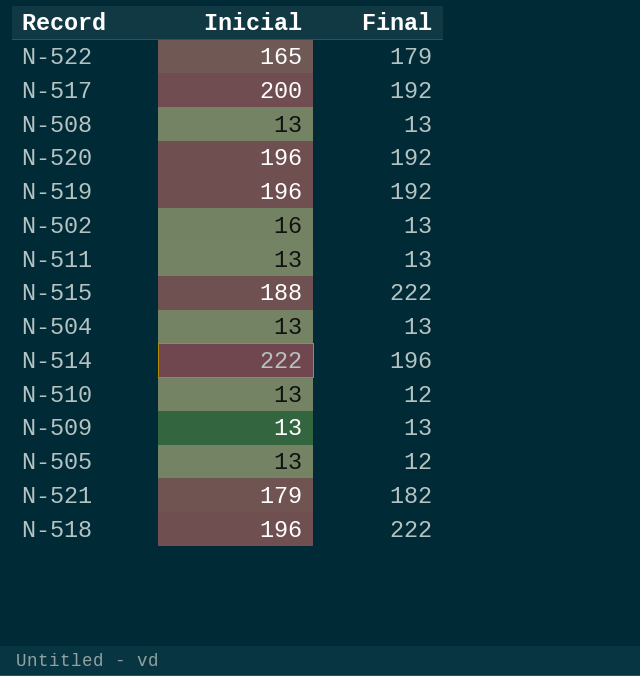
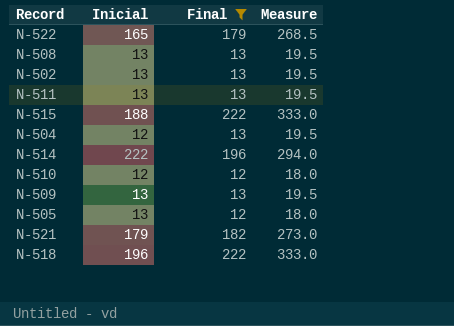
filter: none -> Final != 192
column Measure | formula: none -> [Final] * 1.5
N-502 | Inicial: 16 -> 13
N-504 | Inicial: 13 -> 12
N-510 | Inicial: 13 -> 12

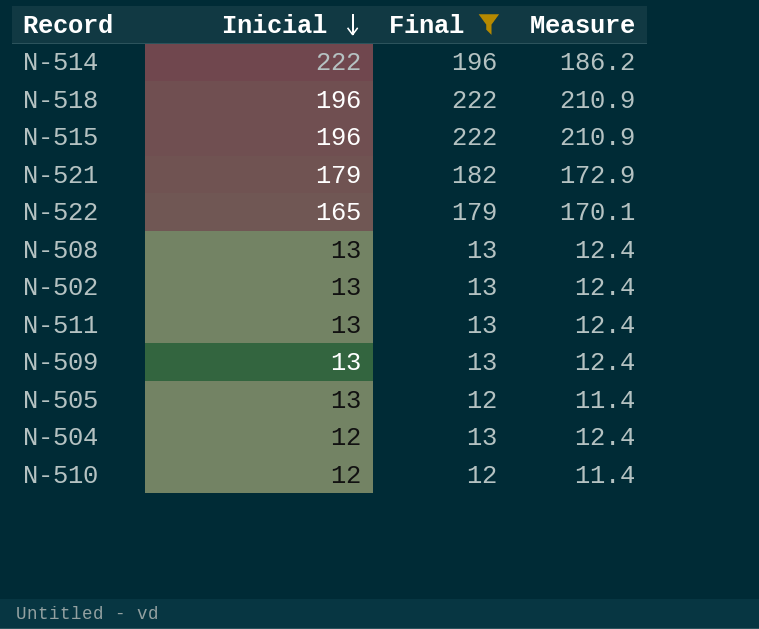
row order: none -> Inicial descending
column Measure | formula: [Final] * 1.5 -> [Final] * 0.95
N-515 | Inicial: 188 -> 196

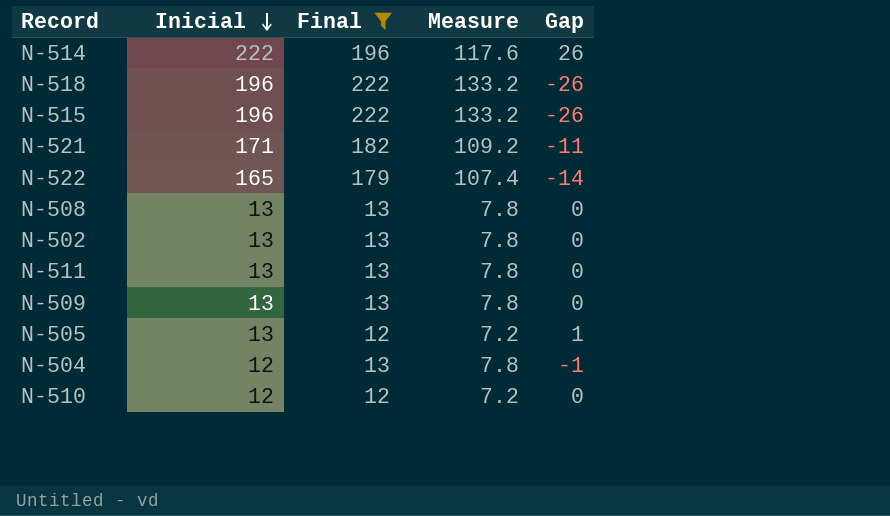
column Measure | formula: [Final] * 0.95 -> [Final] * 0.6
column Gap | formula: none -> [Inicial] - [Final]
N-521 | Inicial: 179 -> 171

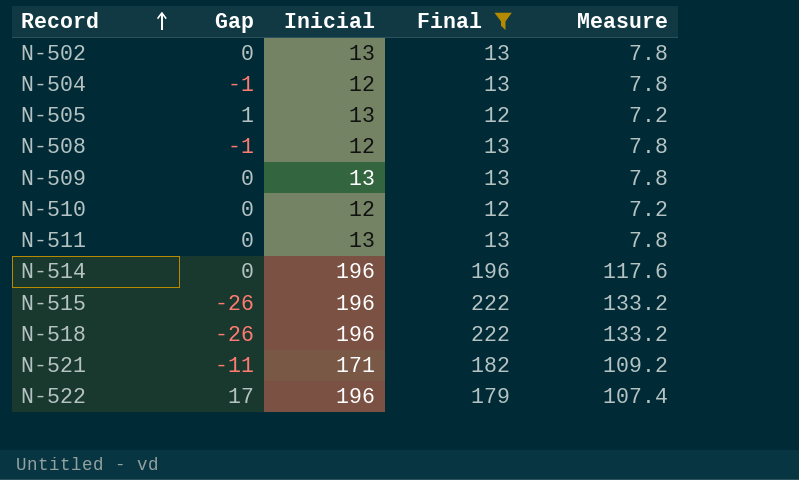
row order: Inicial descending -> Record ascending
column Gap | position: 5 -> 2
N-508 | Gap: 0 -> -1
N-508 | Inicial: 13 -> 12
N-514 | Gap: 26 -> 0
N-514 | Inicial: 222 -> 196
N-522 | Gap: -14 -> 17
N-522 | Inicial: 165 -> 196

